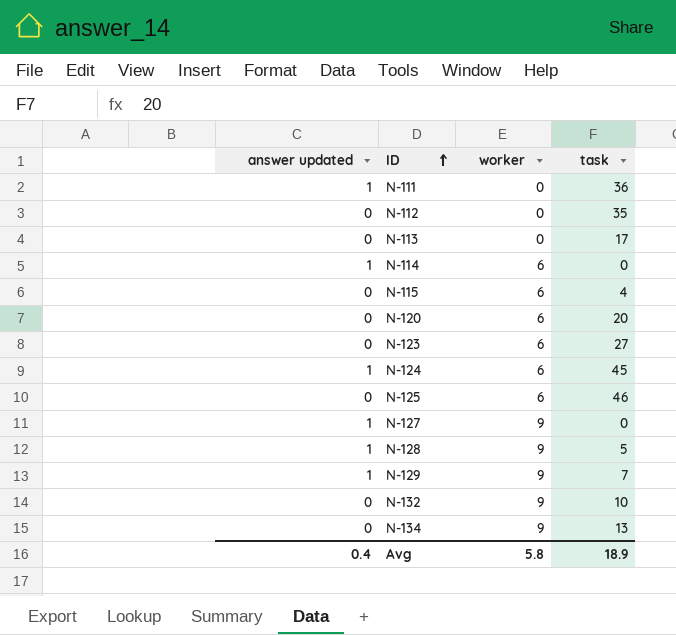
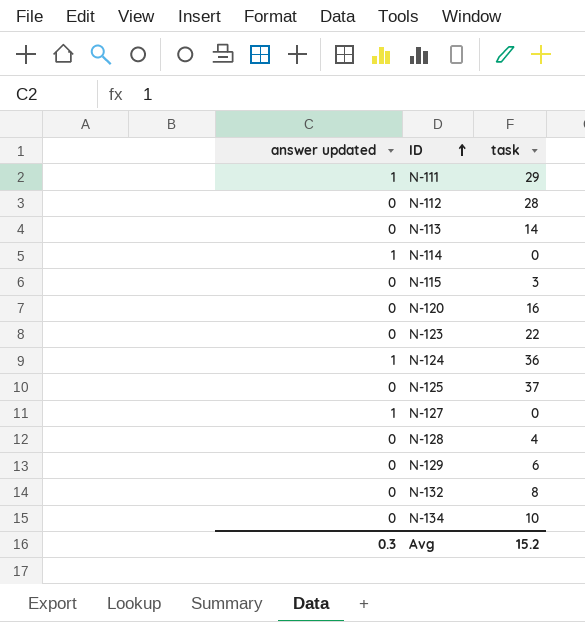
column worker | position: 3 -> none
N-111 | task: 36 -> 29
N-112 | task: 35 -> 28
N-113 | task: 17 -> 14
N-115 | task: 4 -> 3
N-120 | task: 20 -> 16
N-123 | task: 27 -> 22
N-124 | task: 45 -> 36
N-125 | task: 46 -> 37
N-128 | answer updated: 1 -> 0
N-128 | task: 5 -> 4
N-129 | answer updated: 1 -> 0
N-129 | task: 7 -> 6
N-132 | task: 10 -> 8
N-134 | task: 13 -> 10
Avg | answer updated: 0.4 -> 0.3
Avg | task: 18.9 -> 15.2

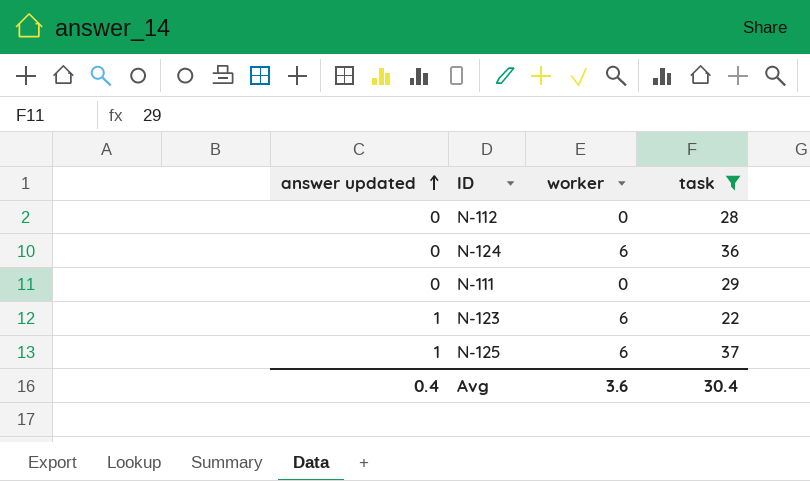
filter: none -> task >= 22
row order: ID ascending -> answer updated ascending
column worker | position: none -> 3
N-124 | answer updated: 1 -> 0
N-111 | answer updated: 1 -> 0
N-123 | answer updated: 0 -> 1
N-125 | answer updated: 0 -> 1
Avg | answer updated: 0.3 -> 0.4
Avg | task: 15.2 -> 30.4

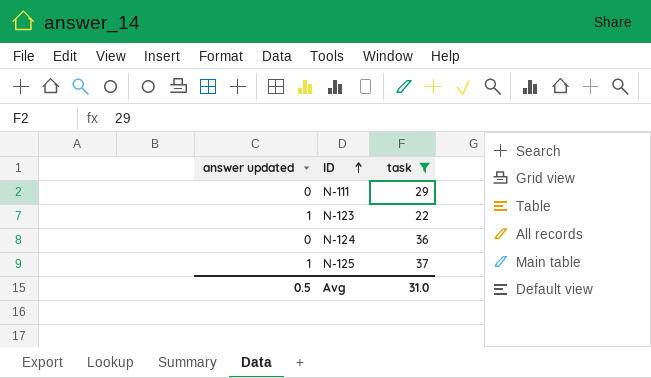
row order: answer updated ascending -> ID ascending
column worker | position: 3 -> none
row N-112: 0 | 0 | 28 -> none
Avg | answer updated: 0.4 -> 0.5
Avg | task: 30.4 -> 31.0

